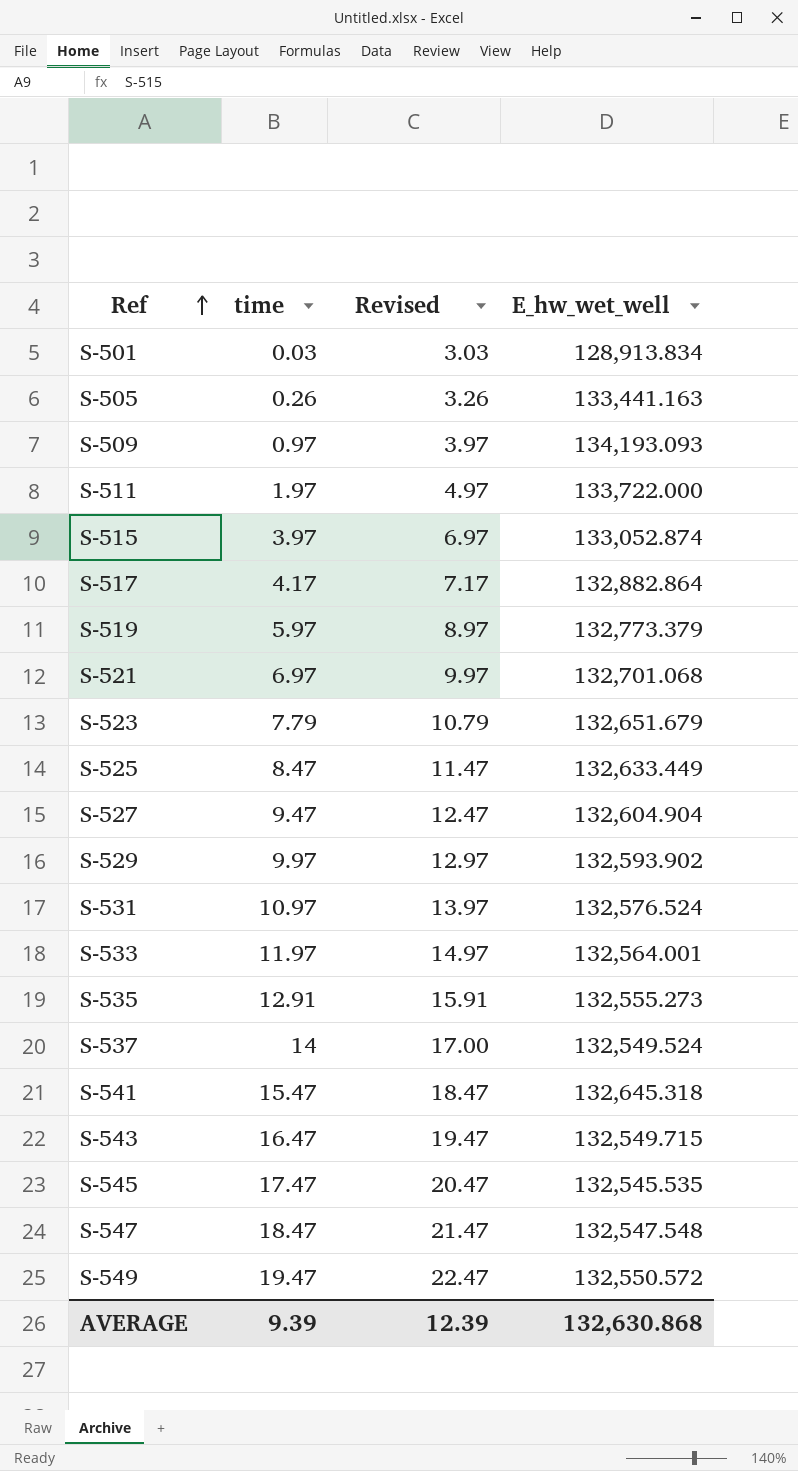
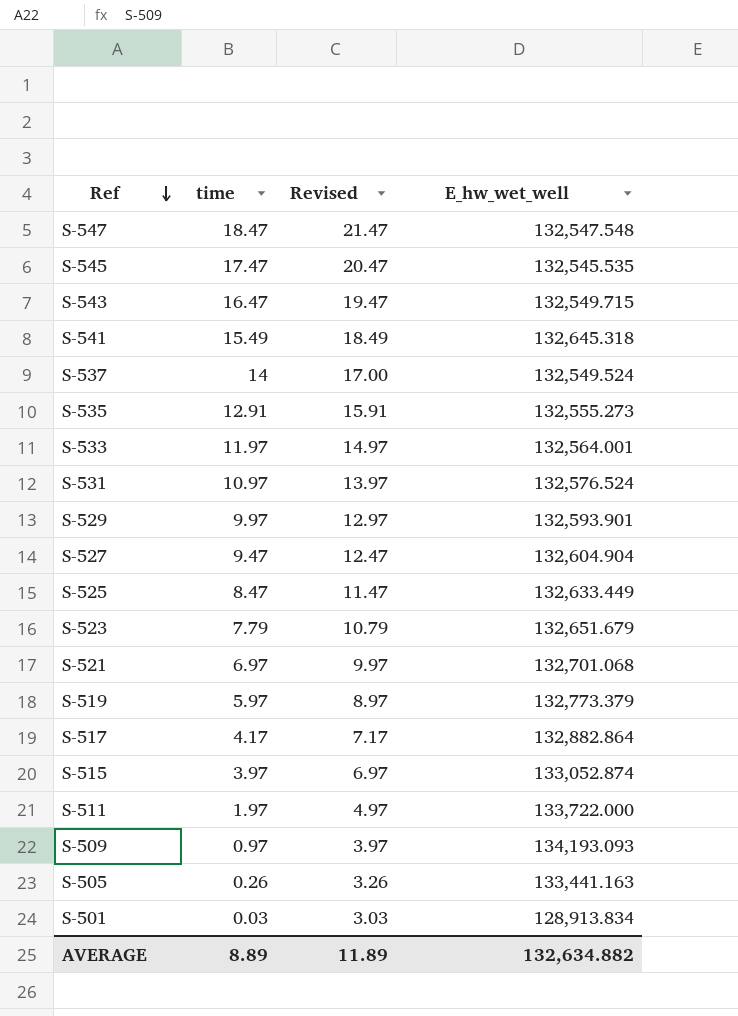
row order: Ref ascending -> Ref descending
row S-549: 19.47 | 22.47 | 132,550.572 -> none
S-541 | time: 15.47 -> 15.49
S-541 | Revised: 18.47 -> 18.49
S-529 | E_hw_wet_well: 132,593.902 -> 132,593.901
AVERAGE | time: 9.39 -> 8.89
AVERAGE | Revised: 12.39 -> 11.89
AVERAGE | E_hw_wet_well: 132,630.868 -> 132,634.882

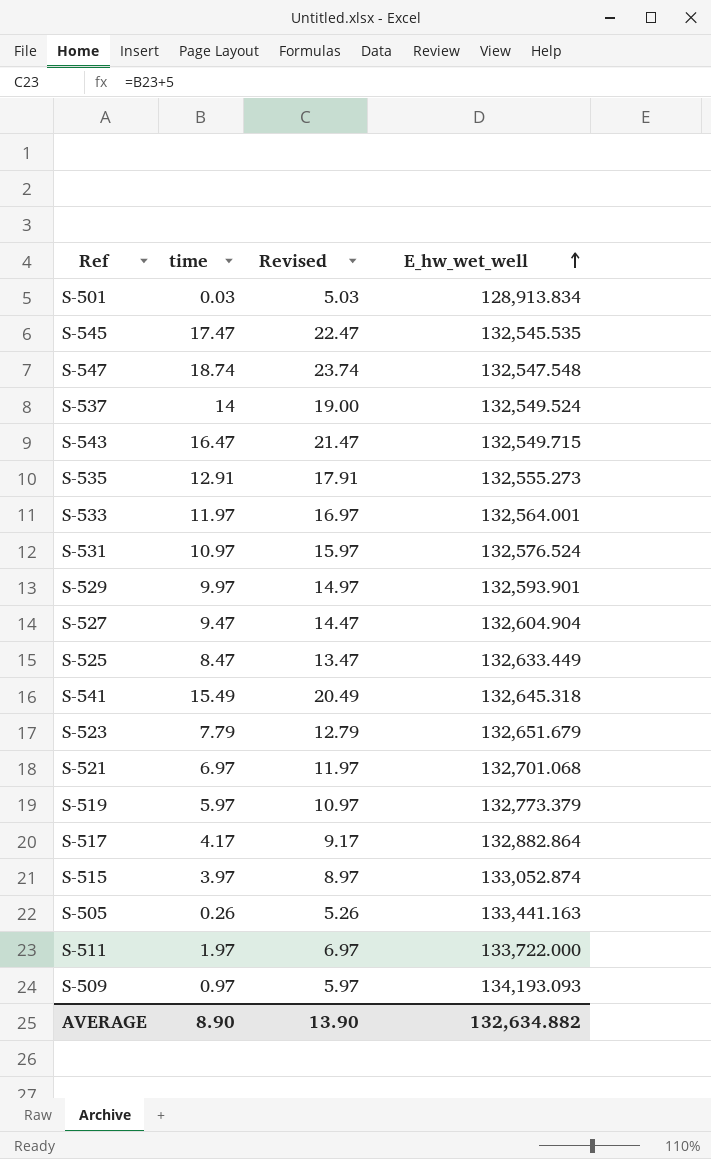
row order: Ref descending -> E_hw_wet_well ascending
column Revised | formula: [time] + 3 -> [time] + 5
S-547 | time: 18.47 -> 18.74
AVERAGE | time: 8.89 -> 8.90
AVERAGE | Revised: 11.89 -> 13.90

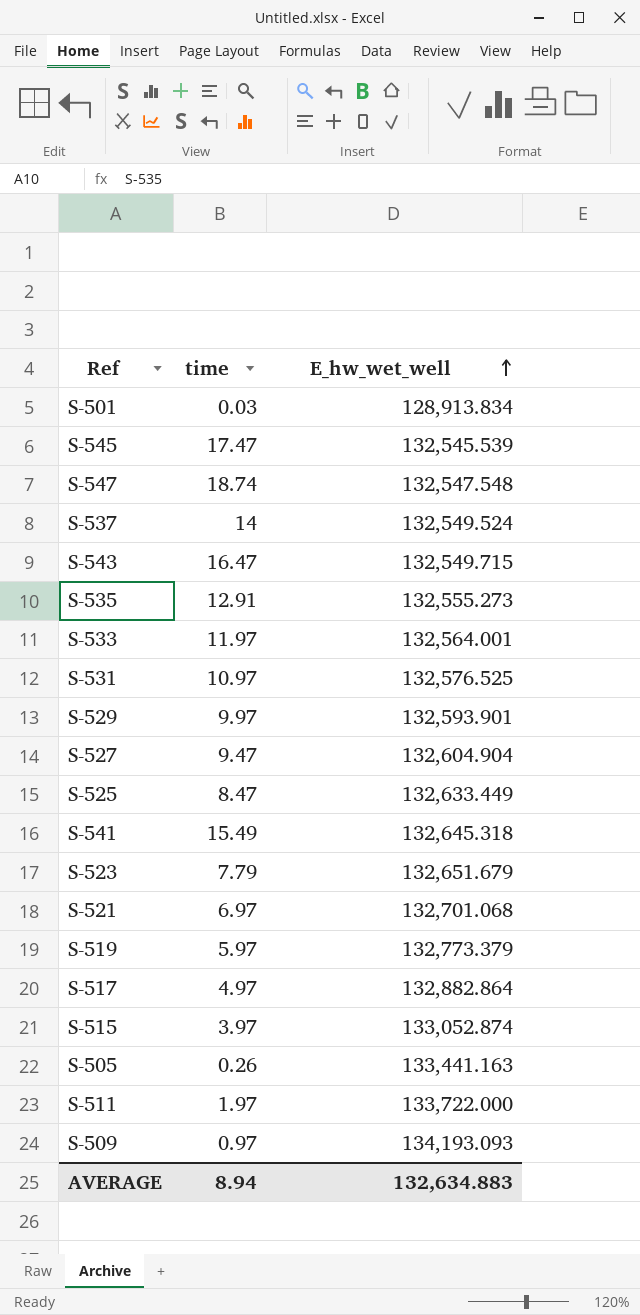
column Revised | formula: [time] + 5 -> none
S-545 | E_hw_wet_well: 132,545.535 -> 132,545.539
S-531 | E_hw_wet_well: 132,576.524 -> 132,576.525
S-517 | time: 4.17 -> 4.97
AVERAGE | time: 8.90 -> 8.94
AVERAGE | E_hw_wet_well: 132,634.882 -> 132,634.883

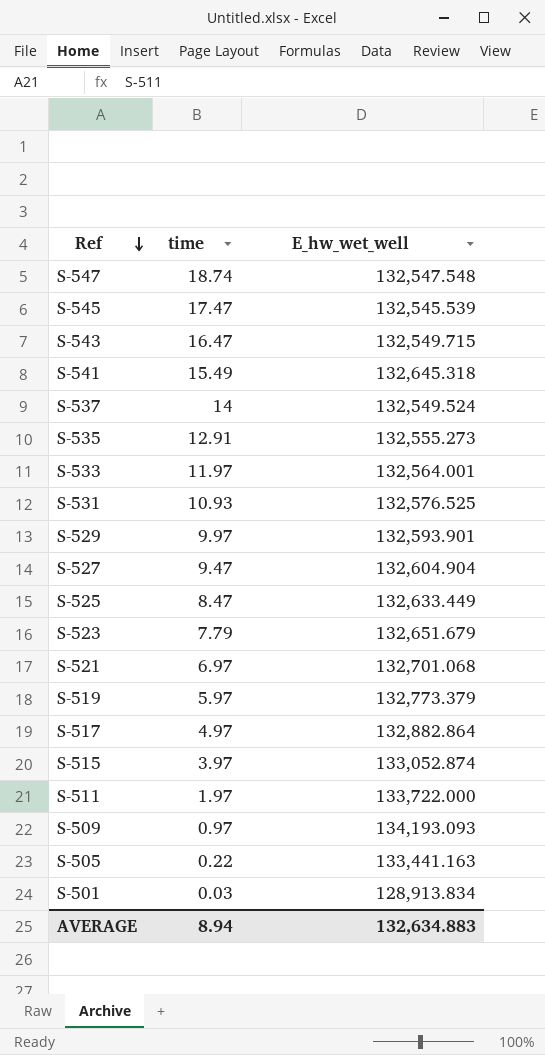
row order: E_hw_wet_well ascending -> Ref descending
S-531 | time: 10.97 -> 10.93
S-505 | time: 0.26 -> 0.22

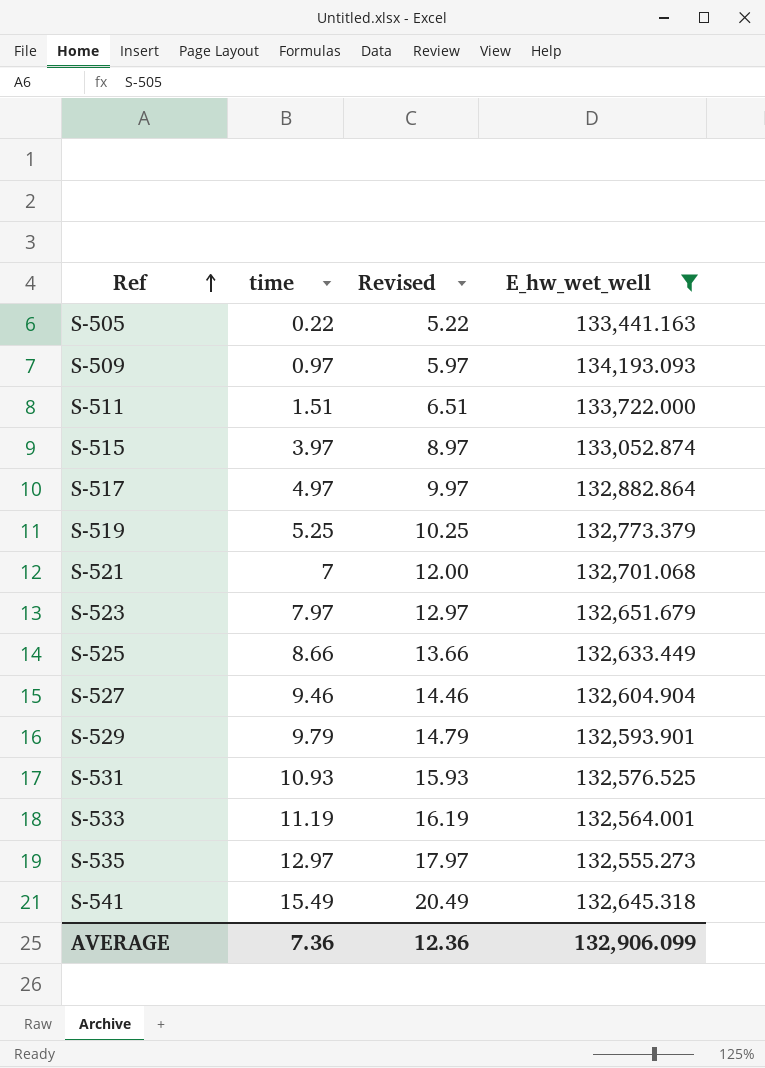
filter: none -> E_hw_wet_well >= 132,555.273
row order: Ref descending -> Ref ascending
column Revised | formula: none -> [time] + 5
S-511 | time: 1.97 -> 1.51
S-519 | time: 5.97 -> 5.25
S-521 | time: 6.97 -> 7
S-523 | time: 7.79 -> 7.97
S-525 | time: 8.47 -> 8.66
S-527 | time: 9.47 -> 9.46
S-529 | time: 9.97 -> 9.79
S-533 | time: 11.97 -> 11.19
S-535 | time: 12.91 -> 12.97
AVERAGE | time: 8.94 -> 7.36
AVERAGE | E_hw_wet_well: 132,634.883 -> 132,906.099

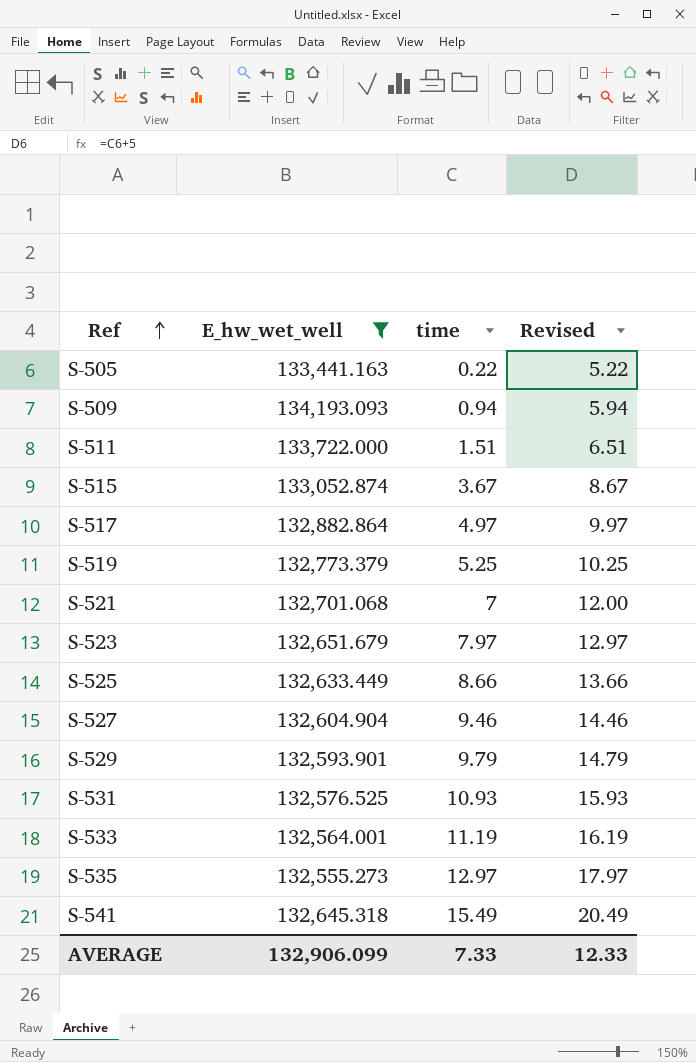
column E_hw_wet_well | position: 4 -> 2
S-509 | time: 0.97 -> 0.94
S-509 | Revised: 5.97 -> 5.94
S-515 | time: 3.97 -> 3.67
S-515 | Revised: 8.97 -> 8.67
AVERAGE | time: 7.36 -> 7.33
AVERAGE | Revised: 12.36 -> 12.33

